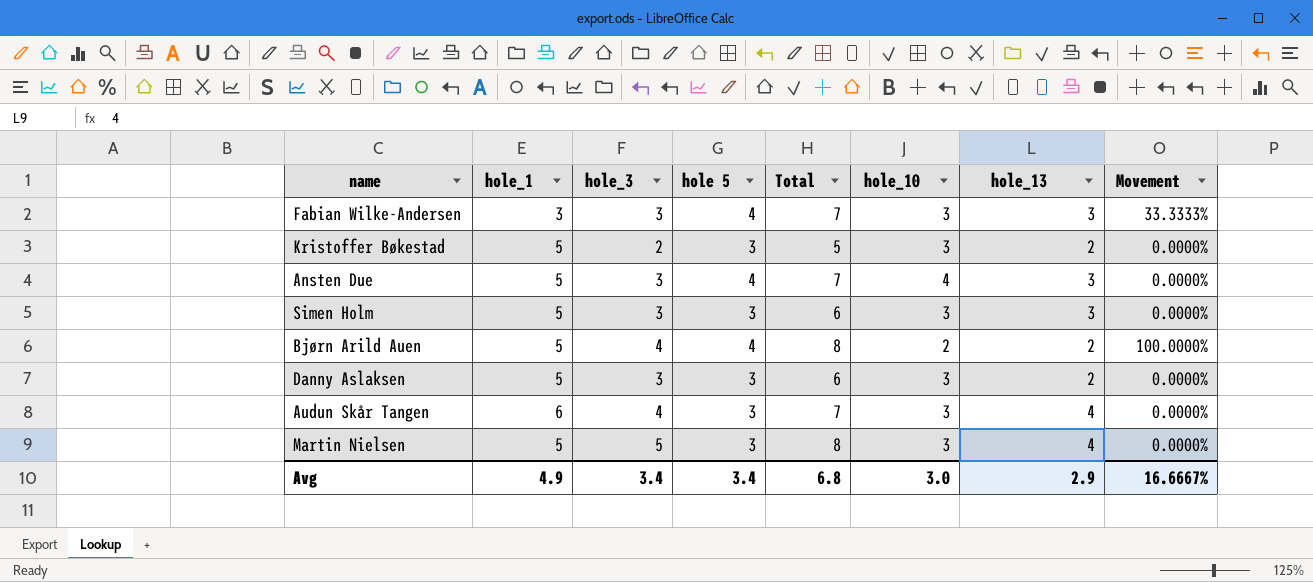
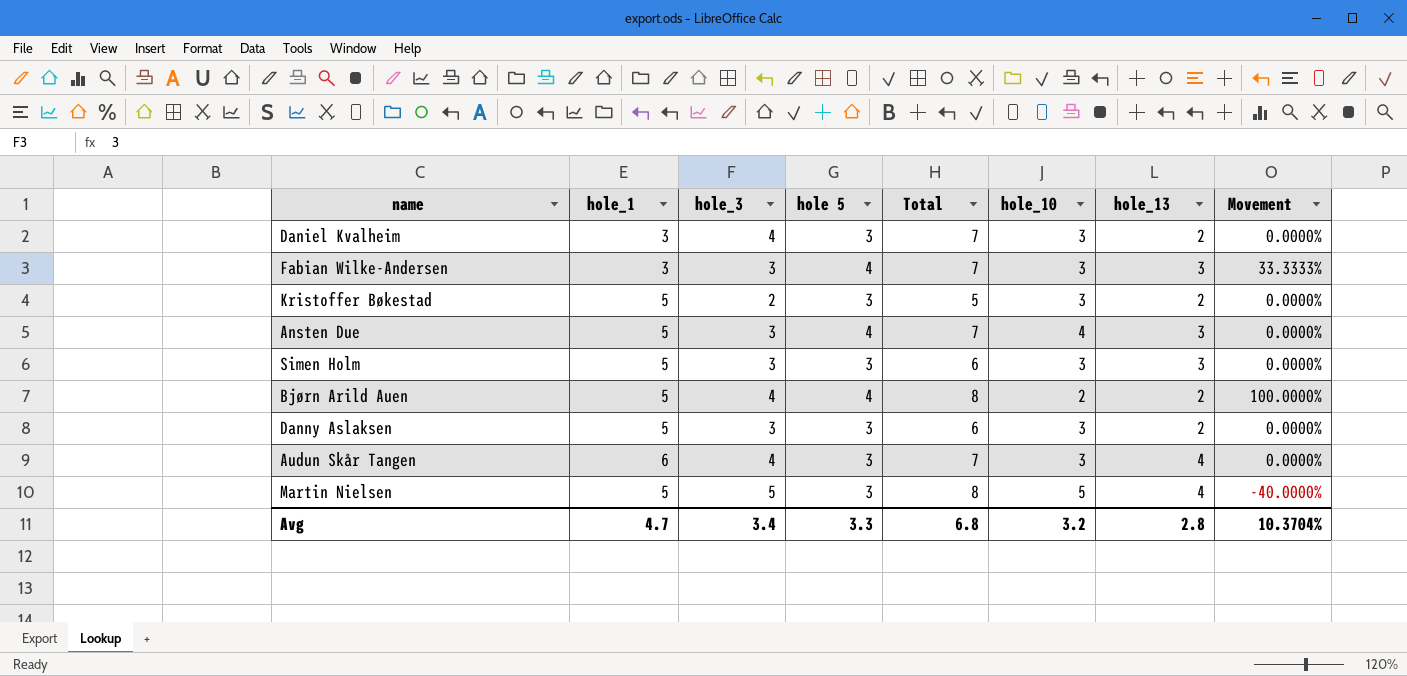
row Daniel Kvalheim: none -> 3 | 4 | 3 | 7 | 3 | 2 | 0.0000%
Martin Nielsen | hole_10: 3 -> 5
Martin Nielsen | Movement: 0.0000% -> -40.0000%
Avg | hole_1: 4.9 -> 4.7
Avg | hole 5: 3.4 -> 3.3
Avg | hole_10: 3.0 -> 3.2
Avg | hole_13: 2.9 -> 2.8
Avg | Movement: 16.6667% -> 10.3704%

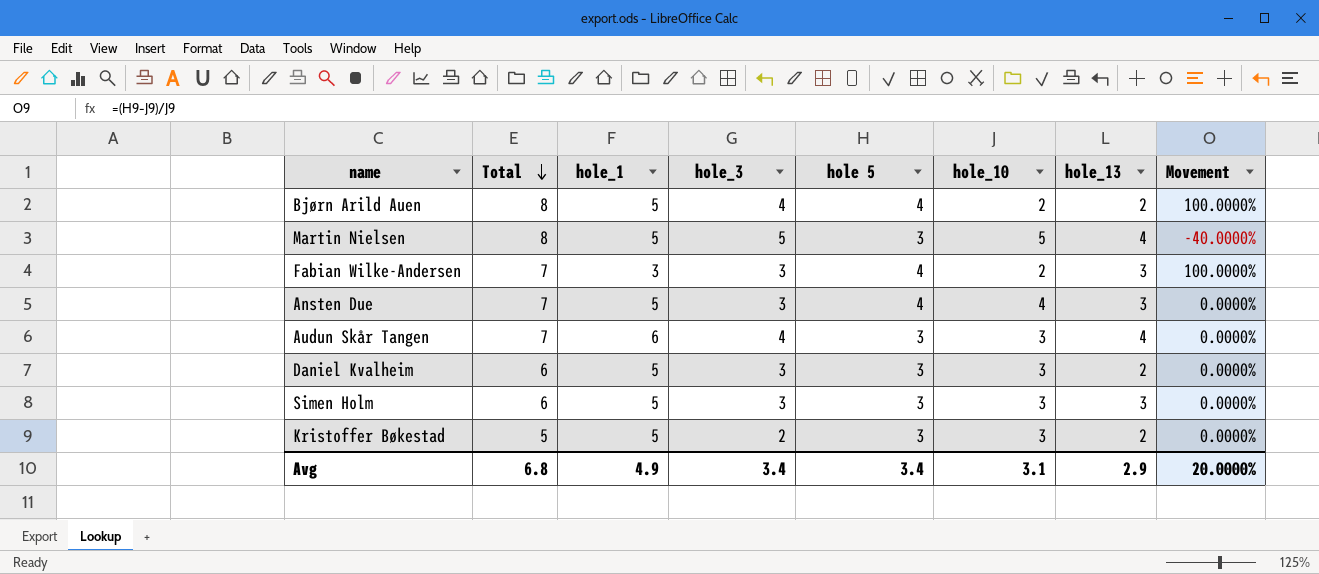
row order: none -> Total descending
column Total | position: 5 -> 2
row Danny Aslaksen: 5 | 3 | 3 | 6 | 3 | 2 | 0.0000% -> none
Fabian Wilke-Andersen | hole_10: 3 -> 2
Fabian Wilke-Andersen | Movement: 33.3333% -> 100.0000%
Daniel Kvalheim | Total: 7 -> 6
Daniel Kvalheim | hole_1: 3 -> 5
Daniel Kvalheim | hole_3: 4 -> 3
Avg | hole_1: 4.7 -> 4.9
Avg | hole 5: 3.3 -> 3.4
Avg | hole_10: 3.2 -> 3.1
Avg | hole_13: 2.8 -> 2.9
Avg | Movement: 10.3704% -> 20.0000%

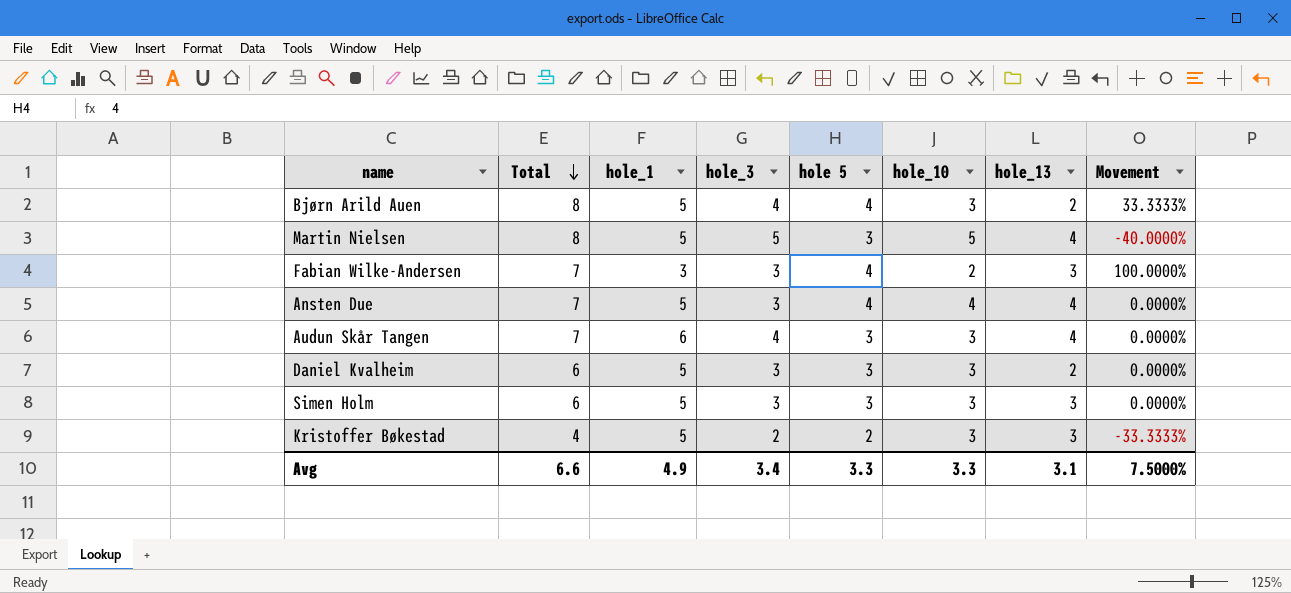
Bjørn Arild Auen | hole_10: 2 -> 3
Bjørn Arild Auen | Movement: 100.0000% -> 33.3333%
Ansten Due | hole_13: 3 -> 4
Kristoffer Bøkestad | Total: 5 -> 4
Kristoffer Bøkestad | hole 5: 3 -> 2
Kristoffer Bøkestad | hole_13: 2 -> 3
Kristoffer Bøkestad | Movement: 0.0000% -> -33.3333%
Avg | Total: 6.8 -> 6.6
Avg | hole 5: 3.4 -> 3.3
Avg | hole_10: 3.1 -> 3.3
Avg | hole_13: 2.9 -> 3.1
Avg | Movement: 20.0000% -> 7.5000%

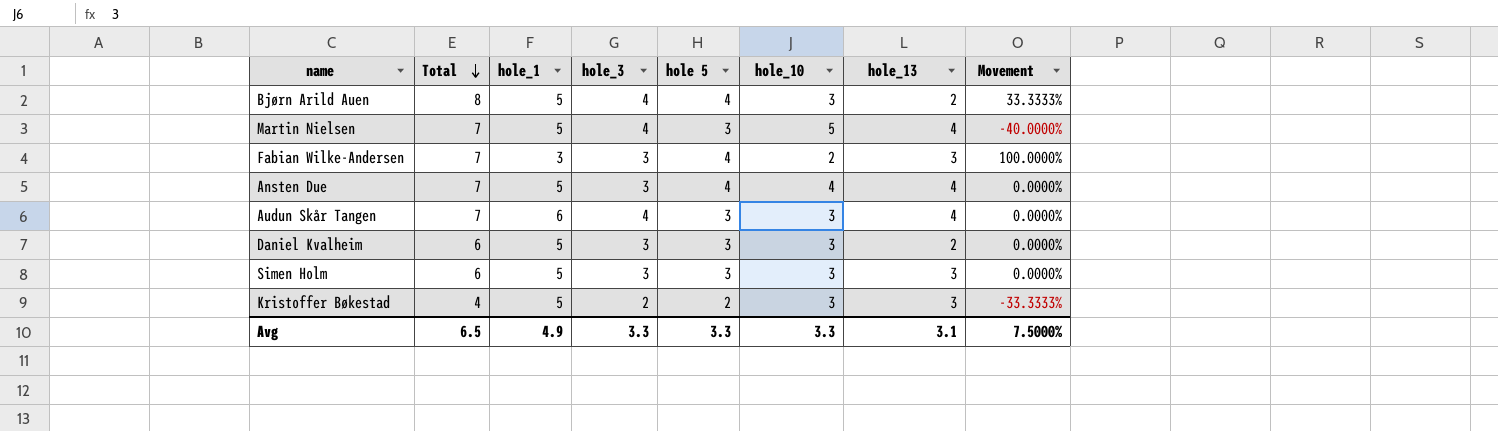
Martin Nielsen | Total: 8 -> 7
Martin Nielsen | hole_3: 5 -> 4
Avg | Total: 6.6 -> 6.5
Avg | hole_3: 3.4 -> 3.3

